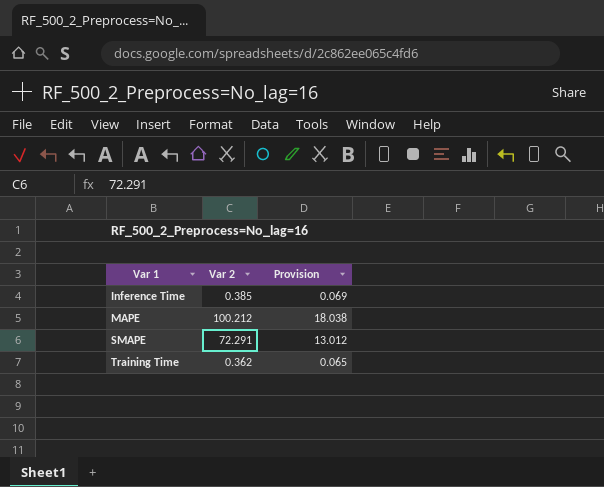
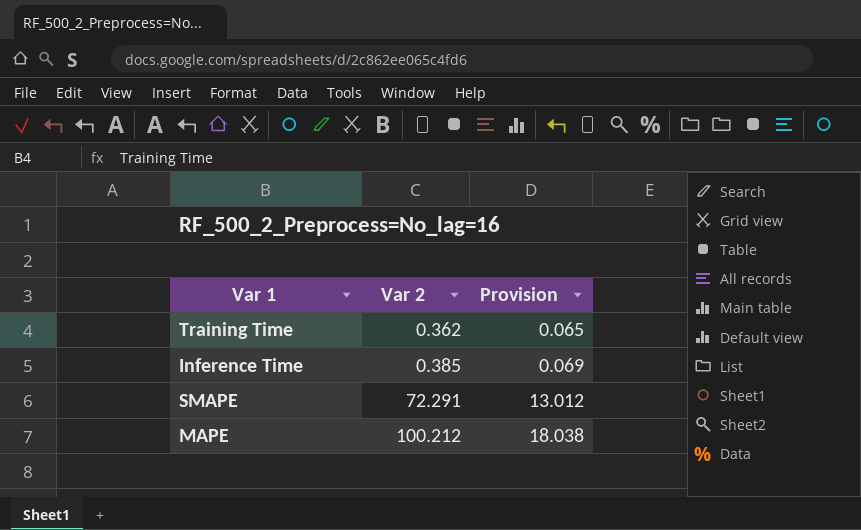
row order: Var 1 ascending -> Var 2 ascending

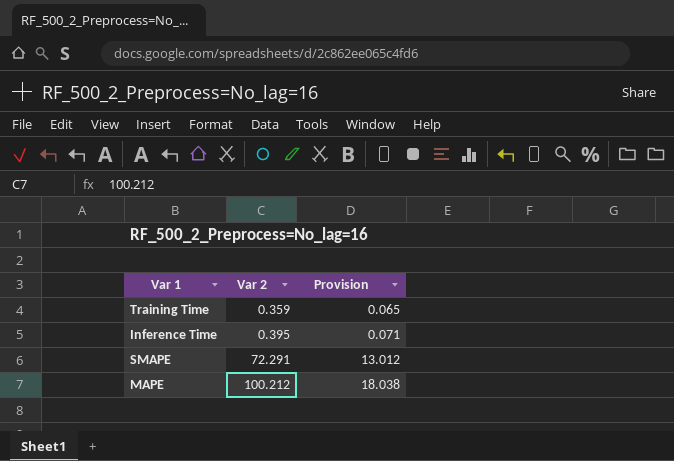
Training Time | Var 2: 0.362 -> 0.359
Inference Time | Var 2: 0.385 -> 0.395
Inference Time | Provision: 0.069 -> 0.071

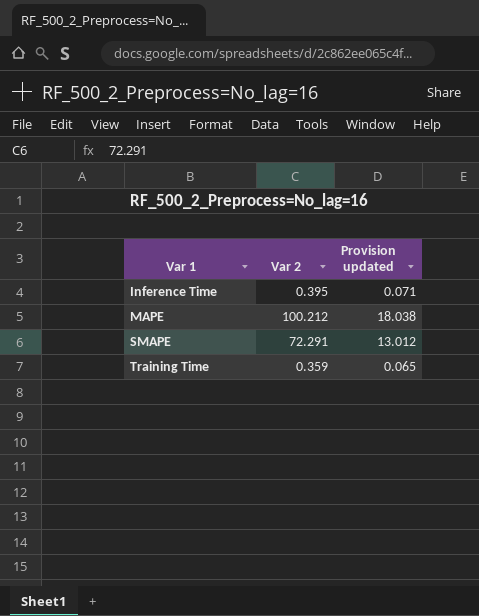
row order: Var 2 ascending -> Var 1 ascending
column name: Provision -> Provision updated

